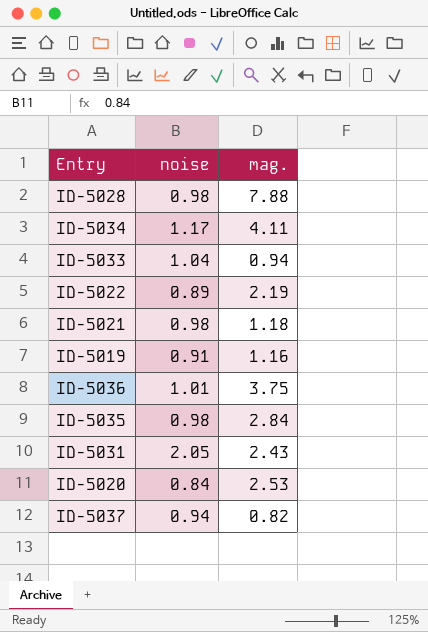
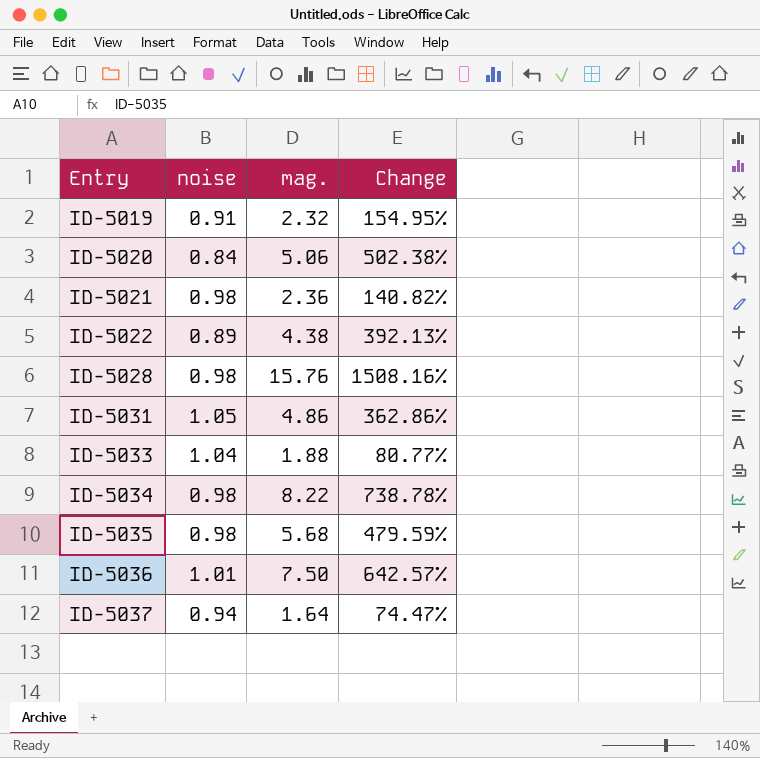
row order: none -> Entry ascending
column Change | formula: none -> ([mag.] - [noise]) / [noise]
ID-5019 | mag.: 1.16 -> 2.32
ID-5020 | mag.: 2.53 -> 5.06
ID-5021 | mag.: 1.18 -> 2.36
ID-5022 | mag.: 2.19 -> 4.38
ID-5028 | mag.: 7.88 -> 15.76
ID-5031 | noise: 2.05 -> 1.05
ID-5031 | mag.: 2.43 -> 4.86
ID-5033 | mag.: 0.94 -> 1.88
ID-5034 | noise: 1.17 -> 0.98
ID-5034 | mag.: 4.11 -> 8.22
ID-5035 | mag.: 2.84 -> 5.68
ID-5036 | mag.: 3.75 -> 7.50
ID-5037 | mag.: 0.82 -> 1.64

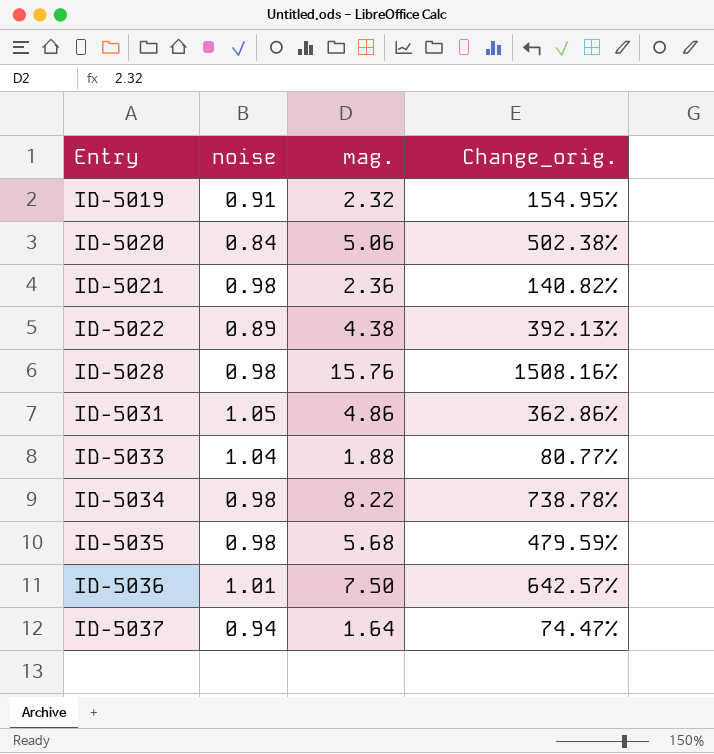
column name: Change -> Change_orig.

